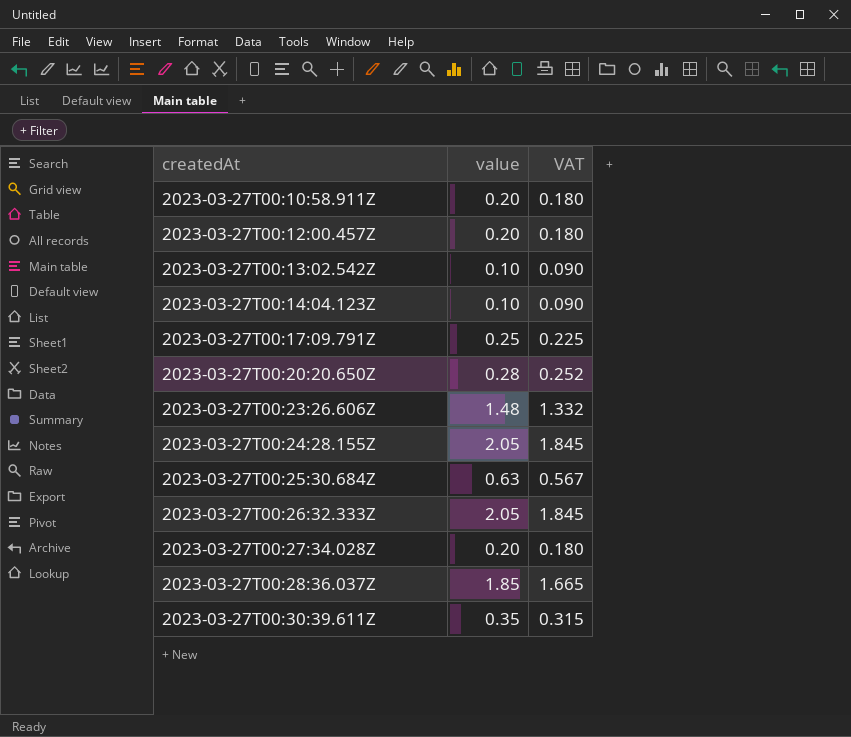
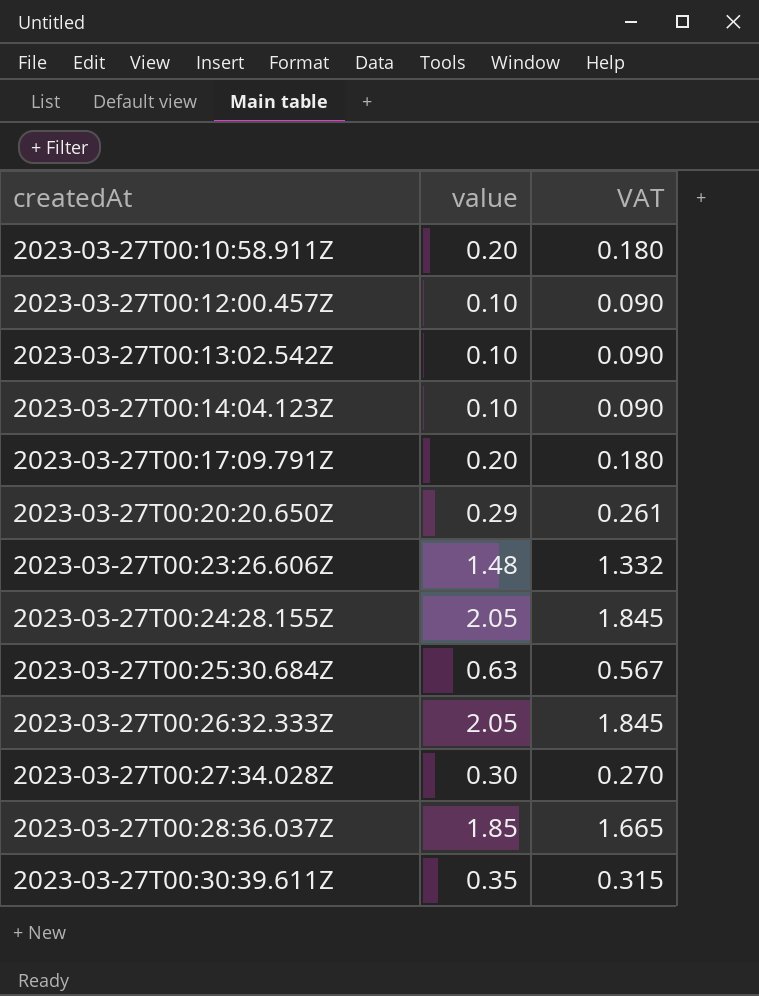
2023-03-27T00:12:00.457Z | value: 0.20 -> 0.10
2023-03-27T00:12:00.457Z | VAT: 0.180 -> 0.090
2023-03-27T00:17:09.791Z | value: 0.25 -> 0.20
2023-03-27T00:17:09.791Z | VAT: 0.225 -> 0.180
2023-03-27T00:20:20.650Z | value: 0.28 -> 0.29
2023-03-27T00:20:20.650Z | VAT: 0.252 -> 0.261
2023-03-27T00:27:34.028Z | value: 0.20 -> 0.30
2023-03-27T00:27:34.028Z | VAT: 0.180 -> 0.270

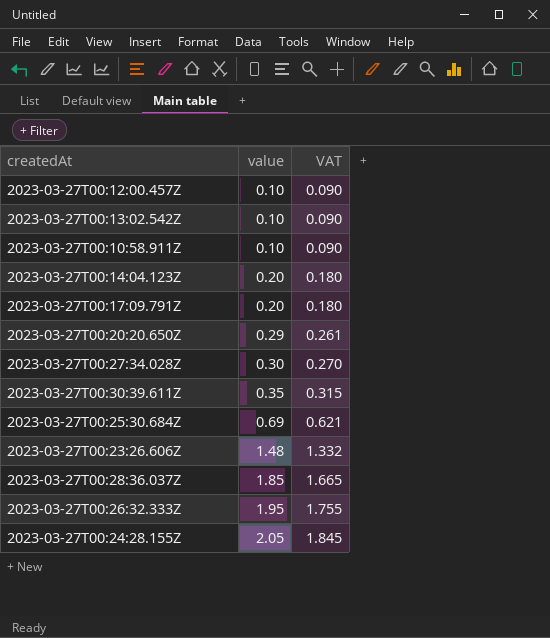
row order: createdAt ascending -> value ascending
2023-03-27T00:10:58.911Z | value: 0.20 -> 0.10
2023-03-27T00:10:58.911Z | VAT: 0.180 -> 0.090
2023-03-27T00:14:04.123Z | value: 0.10 -> 0.20
2023-03-27T00:14:04.123Z | VAT: 0.090 -> 0.180
2023-03-27T00:25:30.684Z | value: 0.63 -> 0.69
2023-03-27T00:25:30.684Z | VAT: 0.567 -> 0.621
2023-03-27T00:26:32.333Z | value: 2.05 -> 1.95
2023-03-27T00:26:32.333Z | VAT: 1.845 -> 1.755

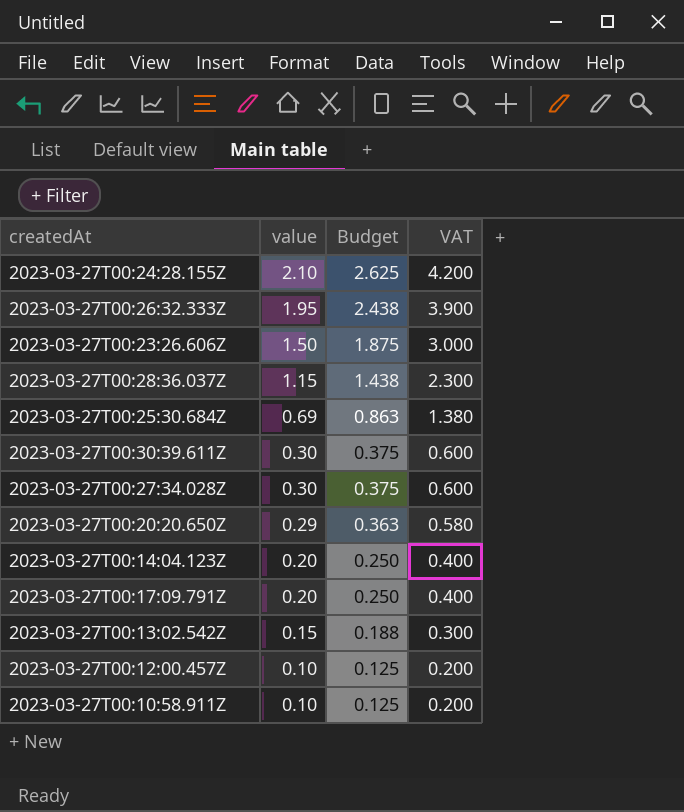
row order: value ascending -> value descending
column Budget | formula: none -> [value] * 1.25
column VAT | formula: [value] * 0.9 -> [value] * 2
2023-03-27T00:24:28.155Z | value: 2.05 -> 2.10
2023-03-27T00:23:26.606Z | value: 1.48 -> 1.50
2023-03-27T00:28:36.037Z | value: 1.85 -> 1.15
2023-03-27T00:30:39.611Z | value: 0.35 -> 0.30
2023-03-27T00:13:02.542Z | value: 0.10 -> 0.15

